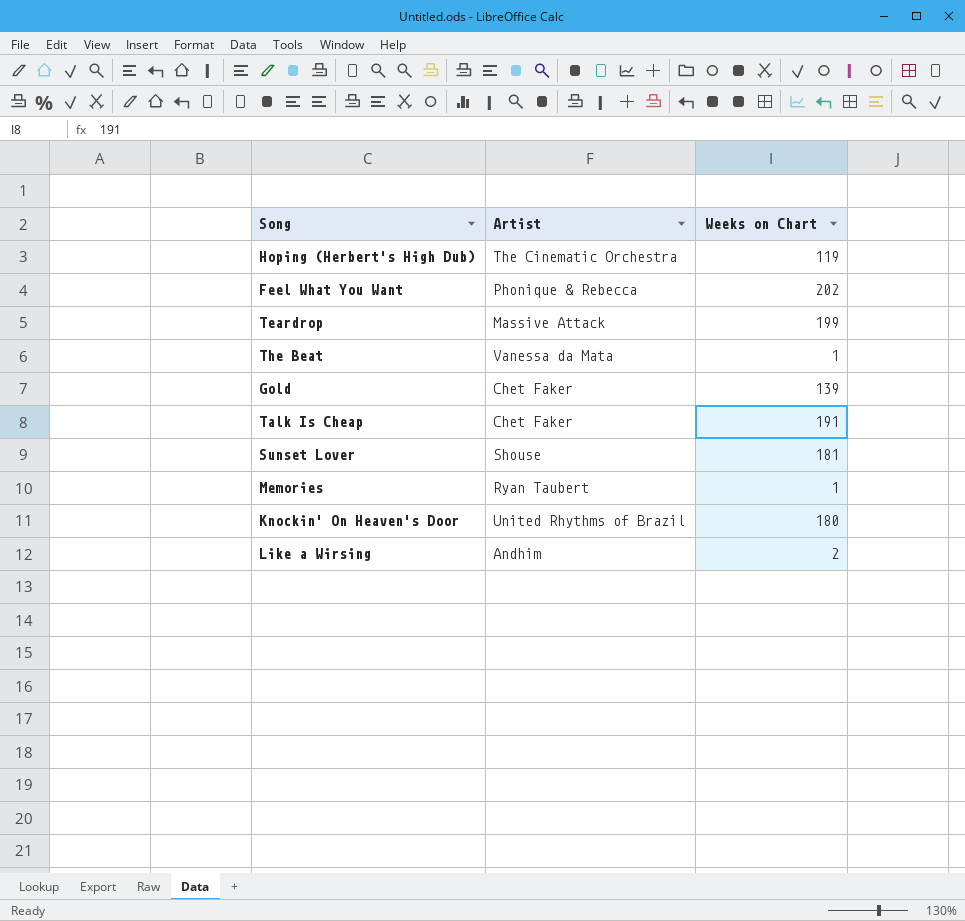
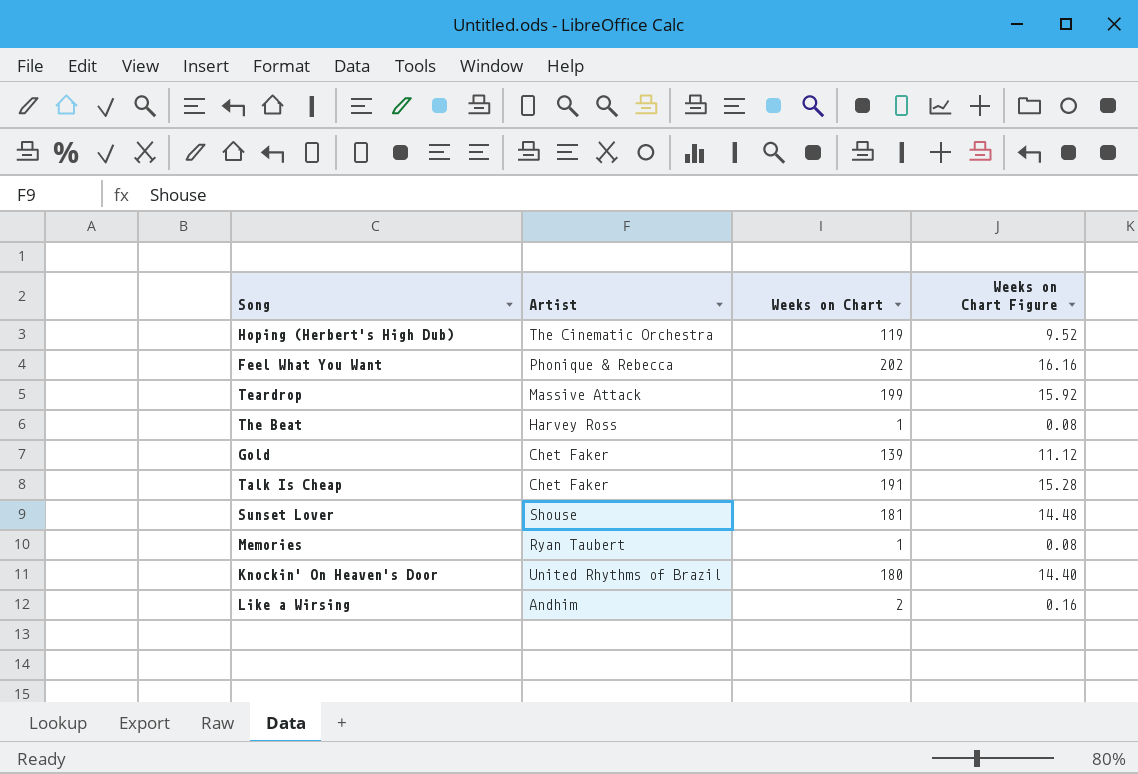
column Weeks on Chart Figure | formula: none -> [Weeks on Chart] * 0.08
The Beat | Artist: Vanessa da Mata -> Harvey Ross

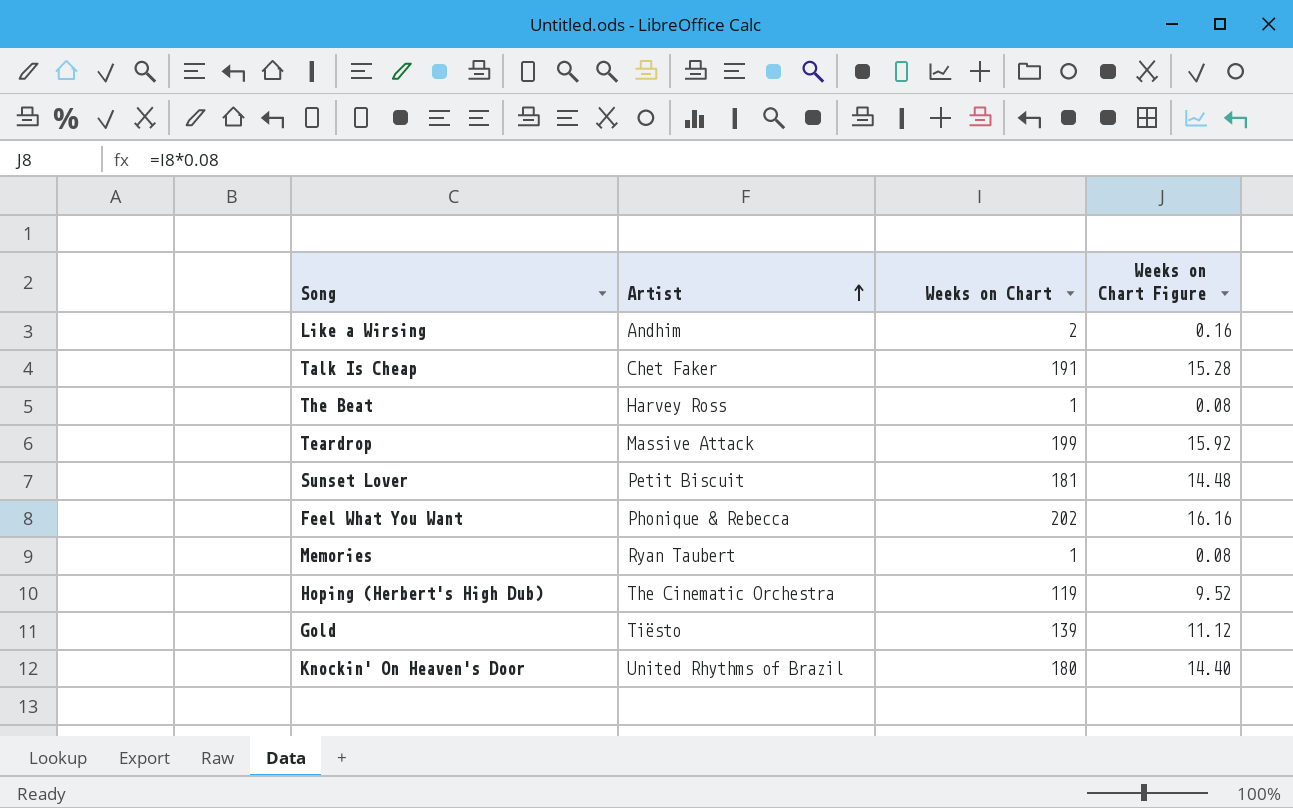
row order: none -> Artist ascending
Sunset Lover | Artist: Shouse -> Petit Biscuit
Gold | Artist: Chet Faker -> Tiësto

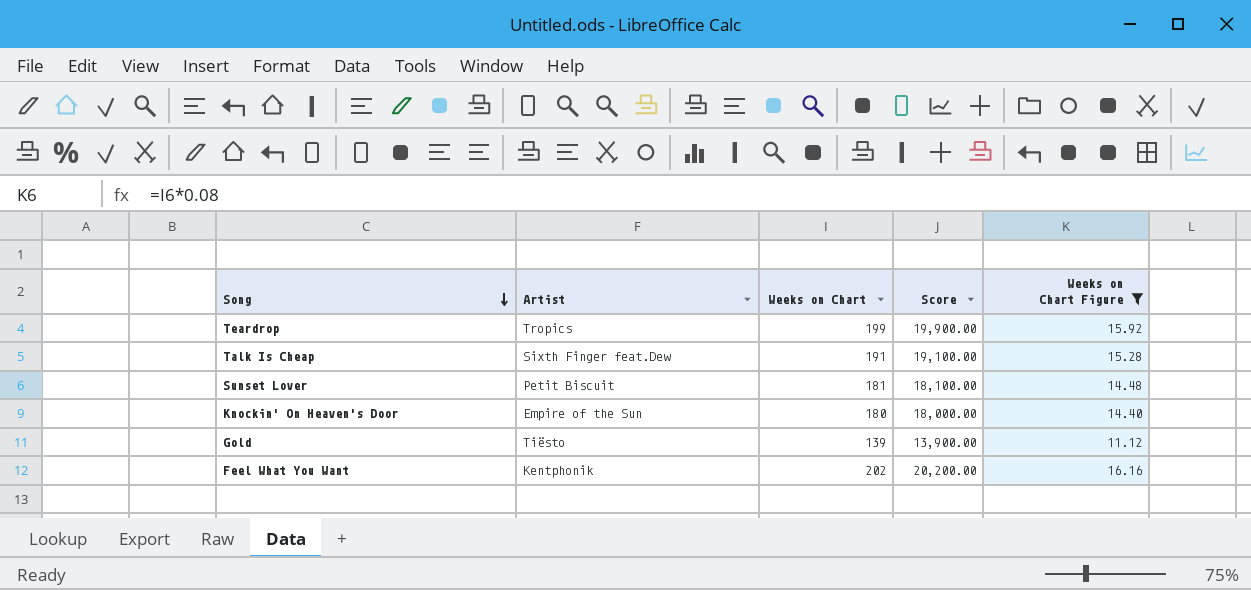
filter: none -> Weeks on Chart Figure >= 11.12
row order: Artist ascending -> Song descending
column Score | formula: none -> [Weeks on Chart] * 100
Teardrop | Artist: Massive Attack -> Tropics
Talk Is Cheap | Artist: Chet Faker -> Sixth Finger feat.Dew
Knockin' On Heaven's Door | Artist: United Rhythms of Brazil -> Empire of the Sun
Feel What You Want | Artist: Phonique & Rebecca -> Kentphonik

